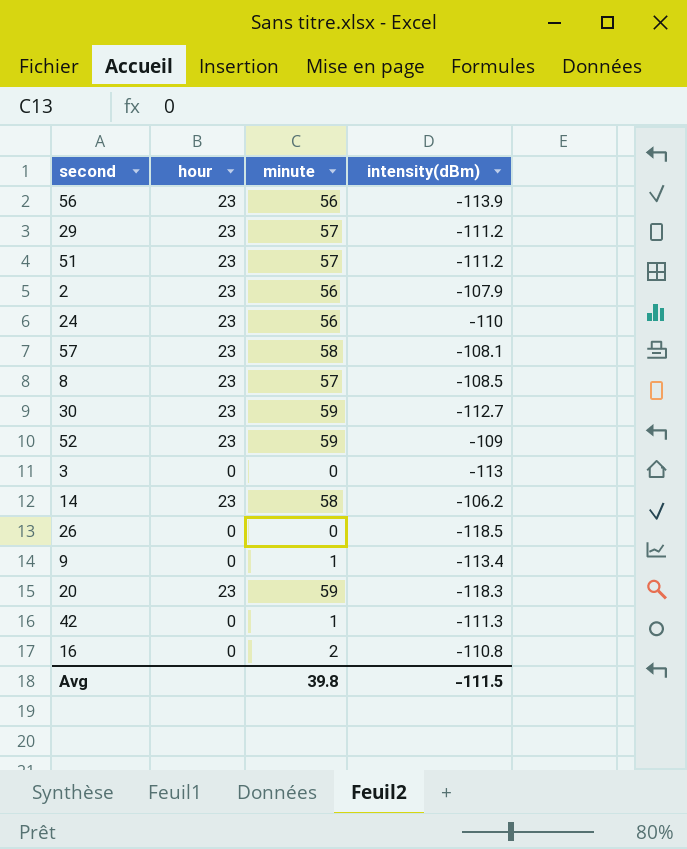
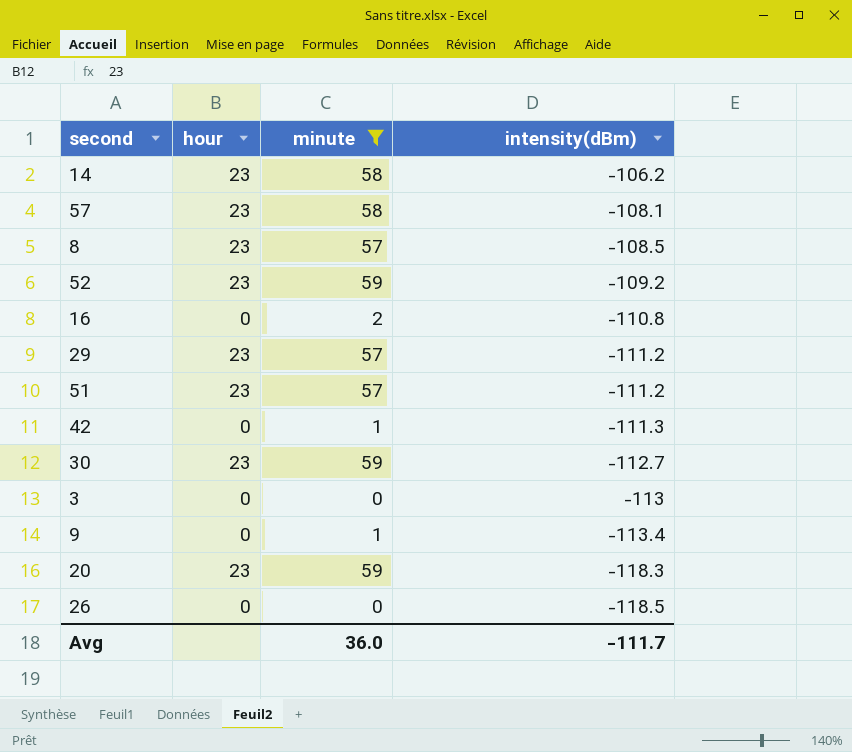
filter: none -> minute != 56
row order: none -> intensity(dBm) descending
52 | intensity(dBm): -109 -> -109.2
Avg | minute: 39.8 -> 36.0
Avg | intensity(dBm): -111.5 -> -111.7

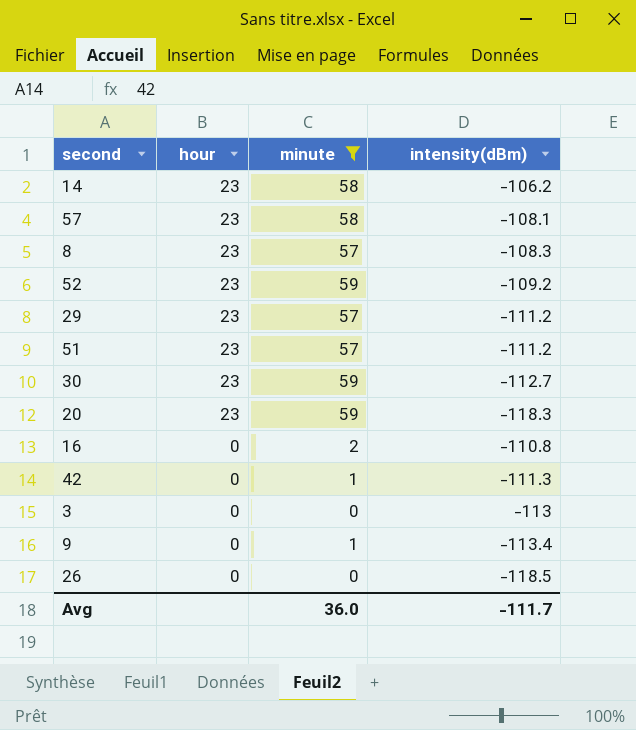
row order: intensity(dBm) descending -> hour descending
8 | intensity(dBm): -108.5 -> -108.3

